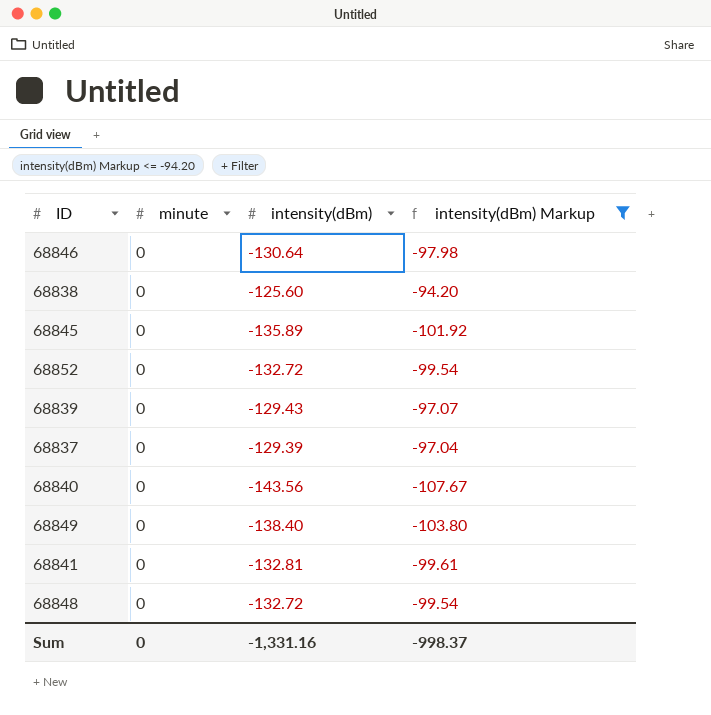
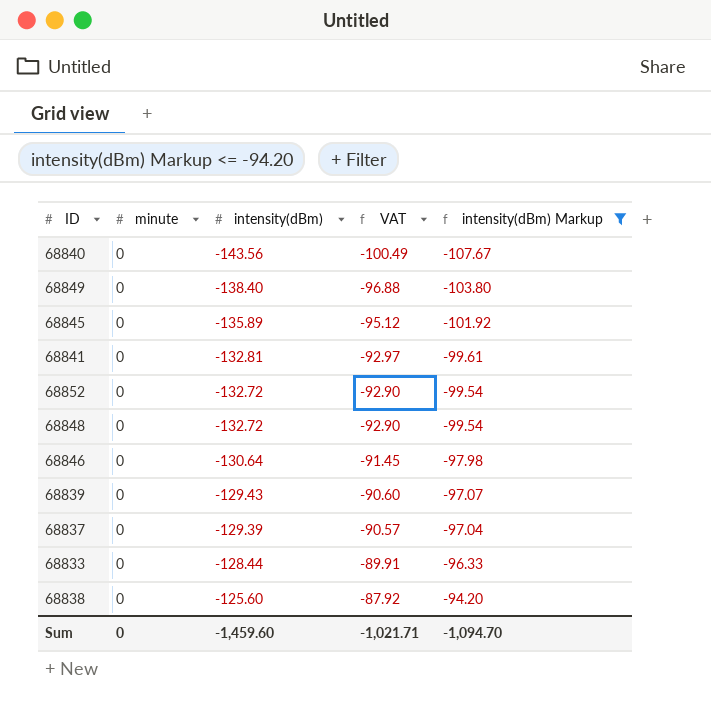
row order: none -> intensity(dBm) ascending
column VAT | formula: none -> [intensity(dBm)] * 0.7
row 68833: none -> 0 | -128.44 | -89.91 | -96.33
Sum | intensity(dBm): -1,331.16 -> -1,459.60
Sum | intensity(dBm) Markup: -998.37 -> -1,094.70

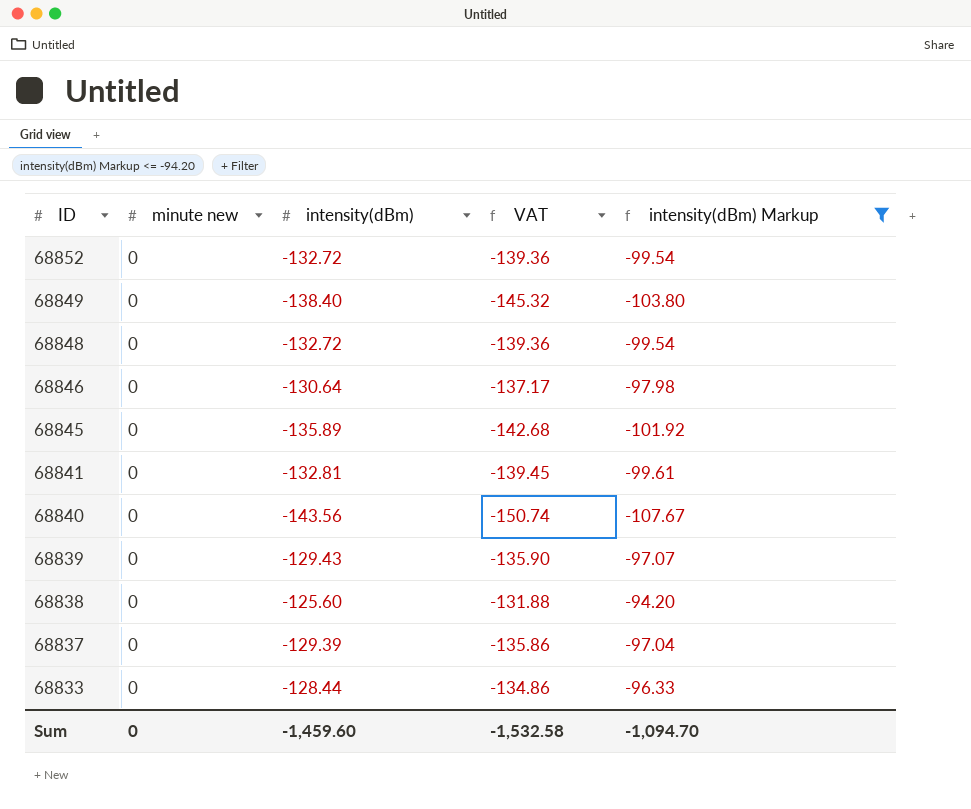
row order: intensity(dBm) ascending -> ID descending
column name: minute -> minute new
column VAT | formula: [intensity(dBm)] * 0.7 -> [intensity(dBm)] * 1.05
Sum | VAT: -1,021.71 -> -1,532.58

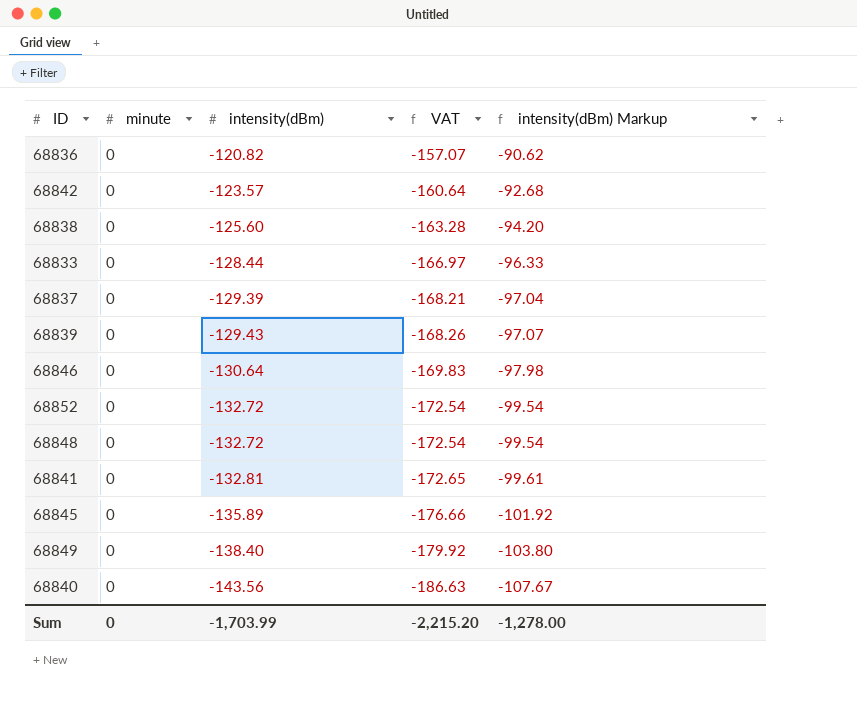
filter: intensity(dBm) Markup <= -94.20 -> none
row order: ID descending -> intensity(dBm) descending
column name: minute new -> minute
column VAT | formula: [intensity(dBm)] * 1.05 -> [intensity(dBm)] * 1.3
Sum | intensity(dBm): -1,459.60 -> -1,703.99
Sum | VAT: -1,532.58 -> -2,215.20
Sum | intensity(dBm) Markup: -1,094.70 -> -1,278.00

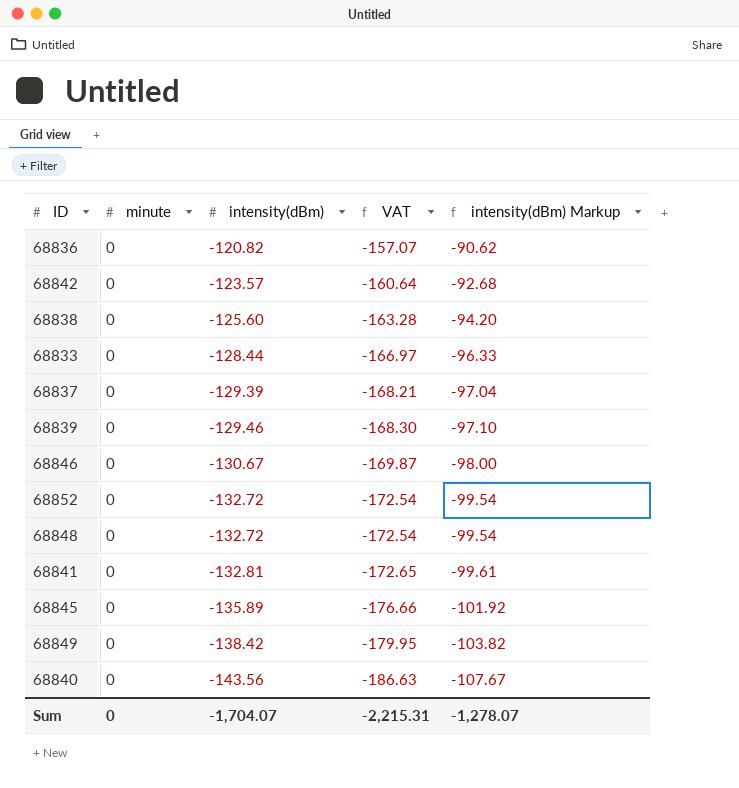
68839 | intensity(dBm): -129.43 -> -129.46
68839 | VAT: -168.26 -> -168.30
68839 | intensity(dBm) Markup: -97.07 -> -97.10
68846 | intensity(dBm): -130.64 -> -130.67
68846 | VAT: -169.83 -> -169.87
68846 | intensity(dBm) Markup: -97.98 -> -98.00
68849 | intensity(dBm): -138.40 -> -138.42
68849 | VAT: -179.92 -> -179.95
68849 | intensity(dBm) Markup: -103.80 -> -103.82
Sum | intensity(dBm): -1,703.99 -> -1,704.07
Sum | VAT: -2,215.20 -> -2,215.31
Sum | intensity(dBm) Markup: -1,278.00 -> -1,278.07

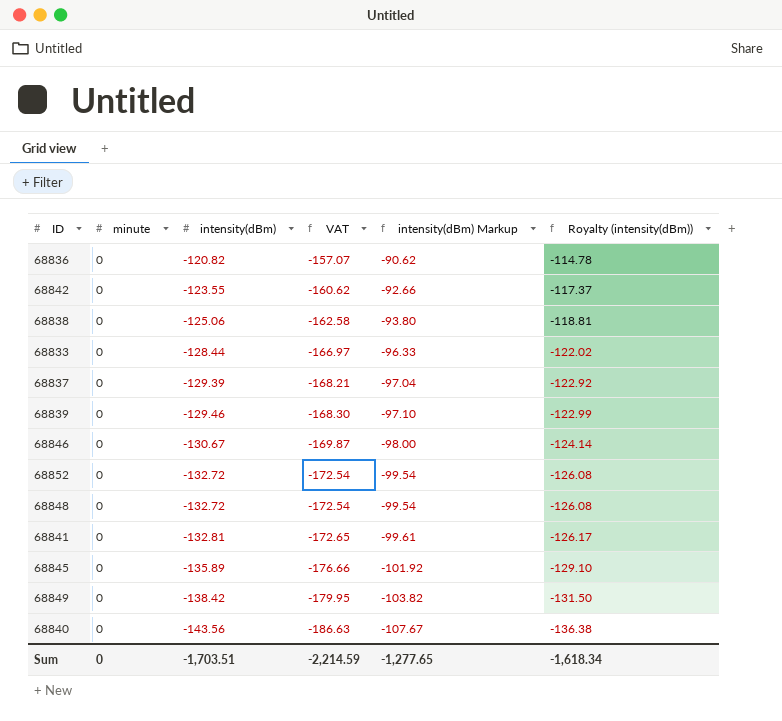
column Royalty (intensity(dBm)) | formula: none -> [intensity(dBm)] * 0.95
68842 | intensity(dBm): -123.57 -> -123.55
68842 | VAT: -160.64 -> -160.62
68842 | intensity(dBm) Markup: -92.68 -> -92.66
68838 | intensity(dBm): -125.60 -> -125.06
68838 | VAT: -163.28 -> -162.58
68838 | intensity(dBm) Markup: -94.20 -> -93.80
Sum | intensity(dBm): -1,704.07 -> -1,703.51
Sum | VAT: -2,215.31 -> -2,214.59
Sum | intensity(dBm) Markup: -1,278.07 -> -1,277.65

